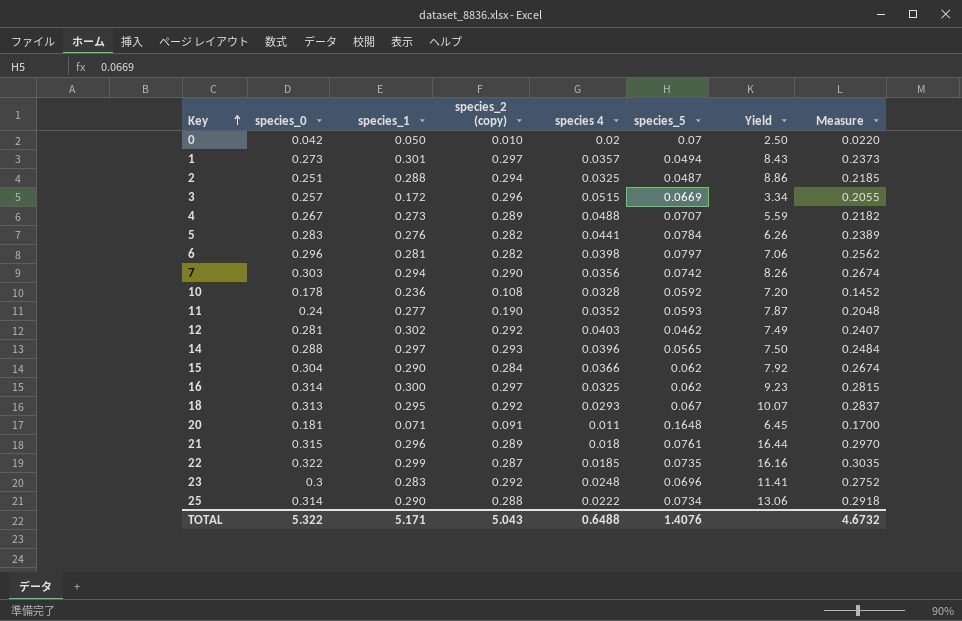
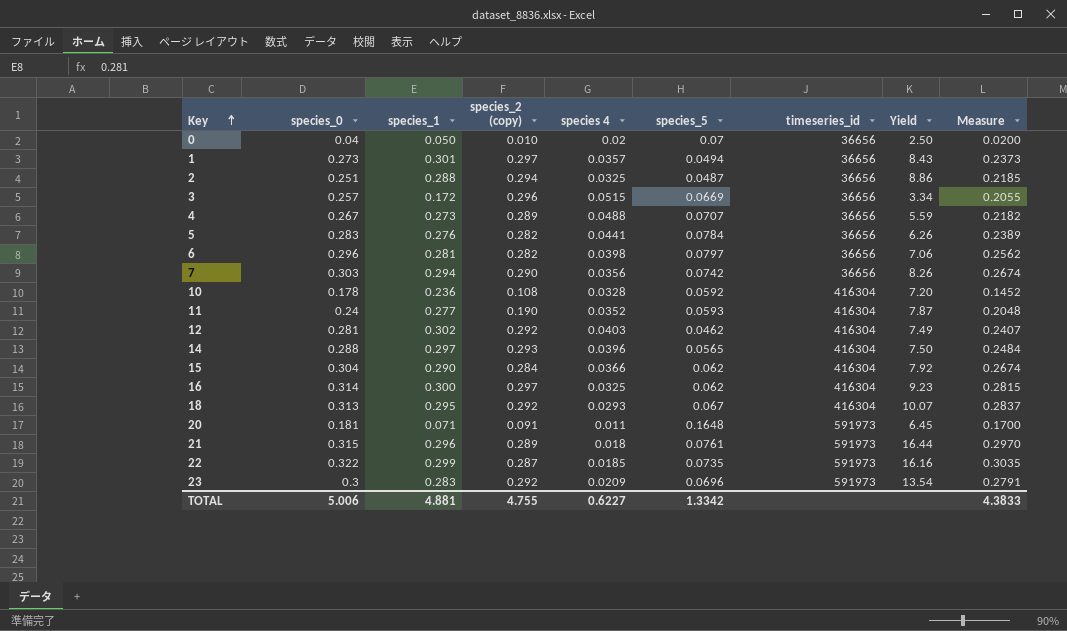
column timeseries_id | position: none -> 7
row 25: 0.314 | 0.290 | 0.288 | 0.0222 | 0.0734 | 13.06 | 0.2918 -> none
0 | species_0: 0.042 -> 0.04
0 | Measure: 0.0220 -> 0.0200
23 | species 4: 0.0248 -> 0.0209
23 | Yield: 11.41 -> 13.54
23 | Measure: 0.2752 -> 0.2791
TOTAL | species_0: 5.322 -> 5.006
TOTAL | species_1: 5.171 -> 4.881
TOTAL | species_2 (copy): 5.043 -> 4.755
TOTAL | species 4: 0.6488 -> 0.6227
TOTAL | species_5: 1.4076 -> 1.3342
TOTAL | Measure: 4.6732 -> 4.3833

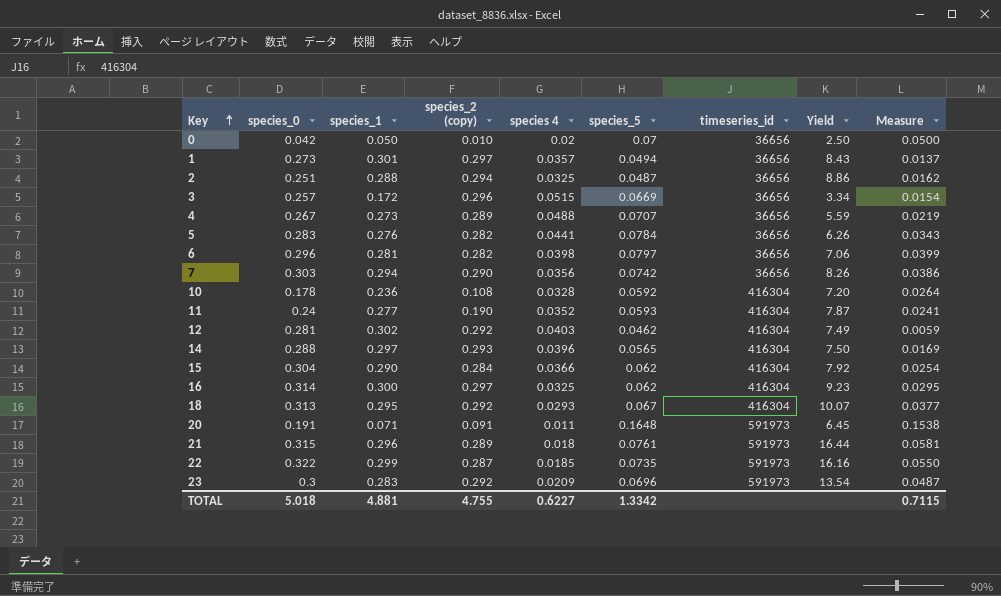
column Measure | formula: [species_0] - [species 4] -> [species_5] - [species 4]
0 | species_0: 0.04 -> 0.042
20 | species_0: 0.181 -> 0.191
TOTAL | species_0: 5.006 -> 5.018
TOTAL | Measure: 4.3833 -> 0.7115

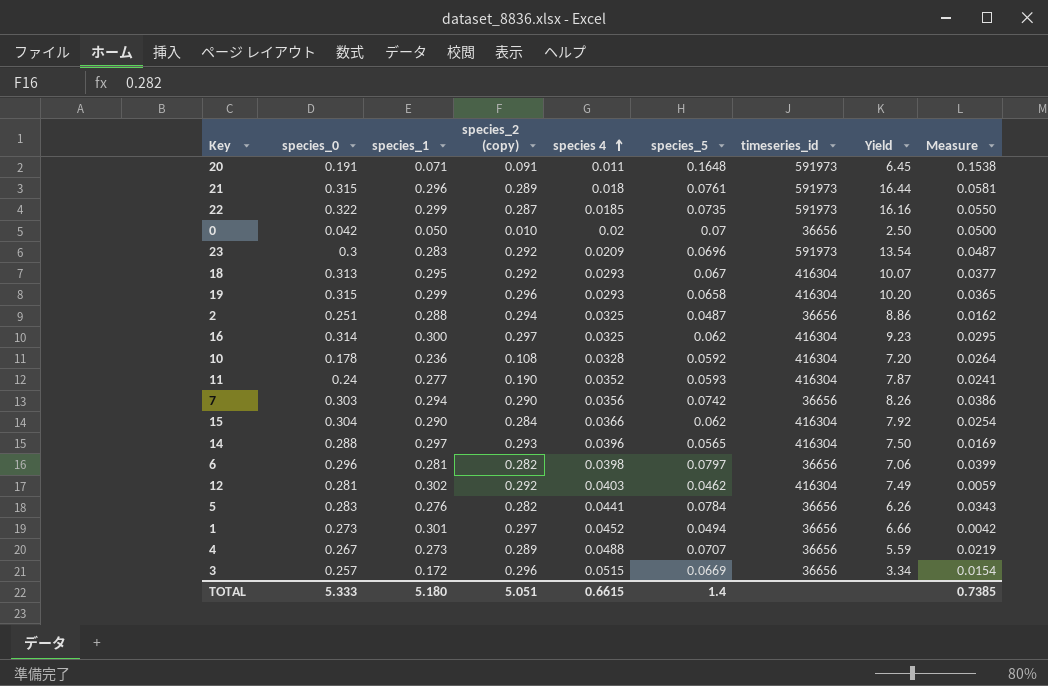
row order: Key ascending -> species 4 ascending
row 19: none -> 0.315 | 0.299 | 0.296 | 0.0293 | 0.0658 | 416304 | 10.20 | 0.0365
1 | species 4: 0.0357 -> 0.0452
1 | Yield: 8.43 -> 6.66
1 | Measure: 0.0137 -> 0.0042
TOTAL | species_0: 5.018 -> 5.333
TOTAL | species_1: 4.881 -> 5.180
TOTAL | species_2 (copy): 4.755 -> 5.051
TOTAL | species 4: 0.6227 -> 0.6615
TOTAL | species_5: 1.3342 -> 1.4
TOTAL | Measure: 0.7115 -> 0.7385

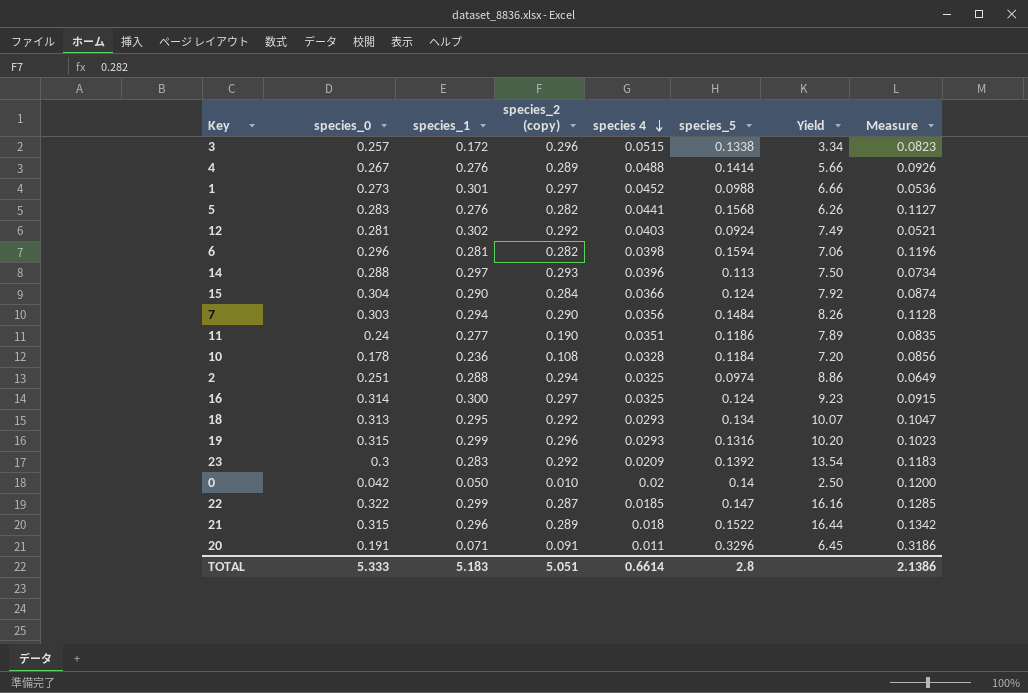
row order: species 4 ascending -> species 4 descending
column timeseries_id | position: 7 -> none
3 | species_5: 0.0669 -> 0.1338
3 | Measure: 0.0154 -> 0.0823
4 | species_1: 0.273 -> 0.276
4 | species_5: 0.0707 -> 0.1414
4 | Yield: 5.59 -> 5.66
4 | Measure: 0.0219 -> 0.0926
1 | species_5: 0.0494 -> 0.0988
1 | Measure: 0.0042 -> 0.0536
5 | species_5: 0.0784 -> 0.1568
5 | Measure: 0.0343 -> 0.1127
12 | species_5: 0.0462 -> 0.0924
12 | Measure: 0.0059 -> 0.0521
6 | species_5: 0.0797 -> 0.1594
6 | Measure: 0.0399 -> 0.1196
14 | species_5: 0.0565 -> 0.113
14 | Measure: 0.0169 -> 0.0734
15 | species_5: 0.062 -> 0.124
15 | Measure: 0.0254 -> 0.0874
7 | species_5: 0.0742 -> 0.1484
7 | Measure: 0.0386 -> 0.1128
11 | species 4: 0.0352 -> 0.0351
11 | species_5: 0.0593 -> 0.1186
11 | Yield: 7.87 -> 7.89
11 | Measure: 0.0241 -> 0.0835
10 | species_5: 0.0592 -> 0.1184
10 | Measure: 0.0264 -> 0.0856
2 | species_5: 0.0487 -> 0.0974
2 | Measure: 0.0162 -> 0.0649
16 | species_5: 0.062 -> 0.124
16 | Measure: 0.0295 -> 0.0915
18 | species_5: 0.067 -> 0.134
18 | Measure: 0.0377 -> 0.1047
19 | species_5: 0.0658 -> 0.1316
19 | Measure: 0.0365 -> 0.1023
23 | species_5: 0.0696 -> 0.1392
23 | Measure: 0.0487 -> 0.1183
0 | species_5: 0.07 -> 0.14
0 | Measure: 0.0500 -> 0.1200
22 | species_5: 0.0735 -> 0.147
22 | Measure: 0.0550 -> 0.1285
21 | species_5: 0.0761 -> 0.1522
21 | Measure: 0.0581 -> 0.1342
20 | species_5: 0.1648 -> 0.3296
20 | Measure: 0.1538 -> 0.3186
TOTAL | species_1: 5.180 -> 5.183
TOTAL | species 4: 0.6615 -> 0.6614
TOTAL | species_5: 1.4 -> 2.8
TOTAL | Measure: 0.7385 -> 2.1386

